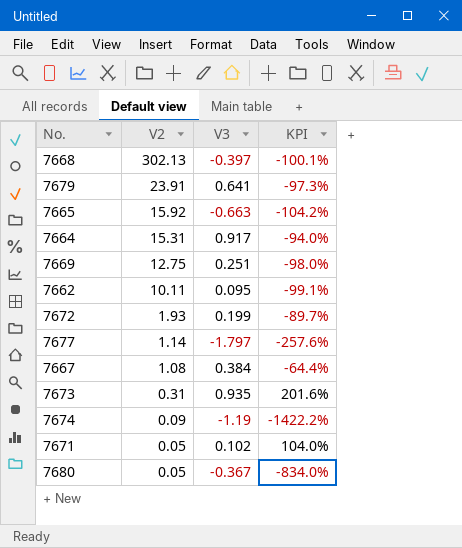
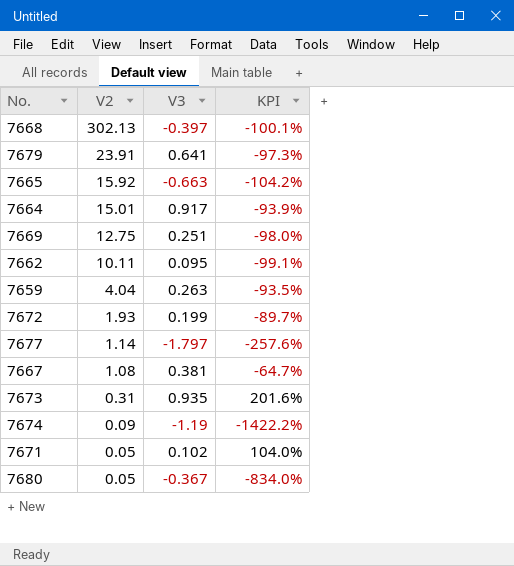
7664 | V2: 15.31 -> 15.01
7664 | KPI: -94.0% -> -93.9%
row 7659: none -> 4.04 | 0.263 | -93.5%
7667 | V3: 0.384 -> 0.381
7667 | KPI: -64.4% -> -64.7%

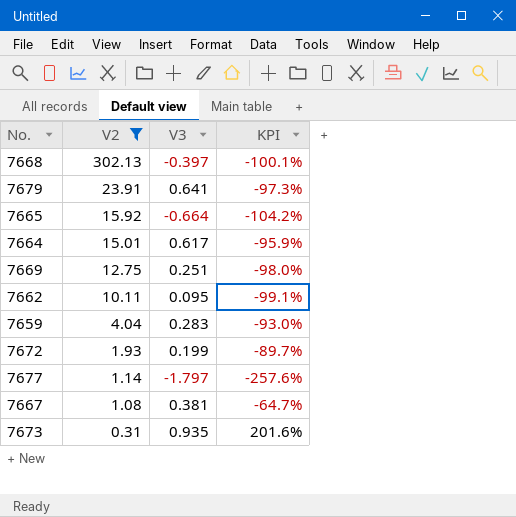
filter: none -> V2 >= 0.31
7665 | V3: -0.663 -> -0.664
7664 | V3: 0.917 -> 0.617
7664 | KPI: -93.9% -> -95.9%
7659 | V3: 0.263 -> 0.283
7659 | KPI: -93.5% -> -93.0%

